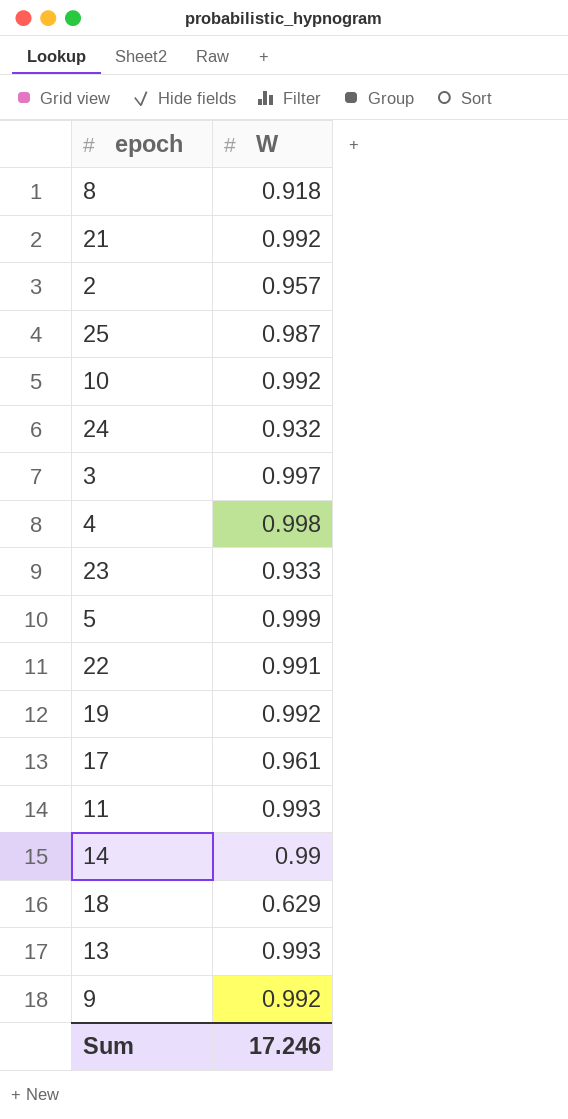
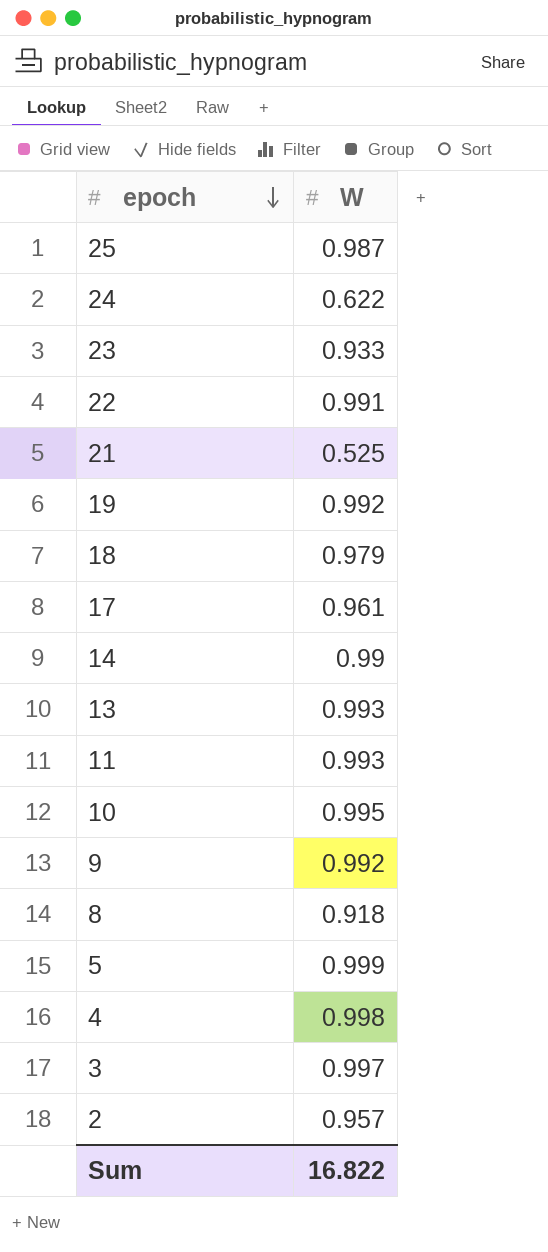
row order: none -> epoch descending
24 | W: 0.932 -> 0.622
21 | W: 0.992 -> 0.525
18 | W: 0.629 -> 0.979
10 | W: 0.992 -> 0.995
Sum | W: 17.246 -> 16.822

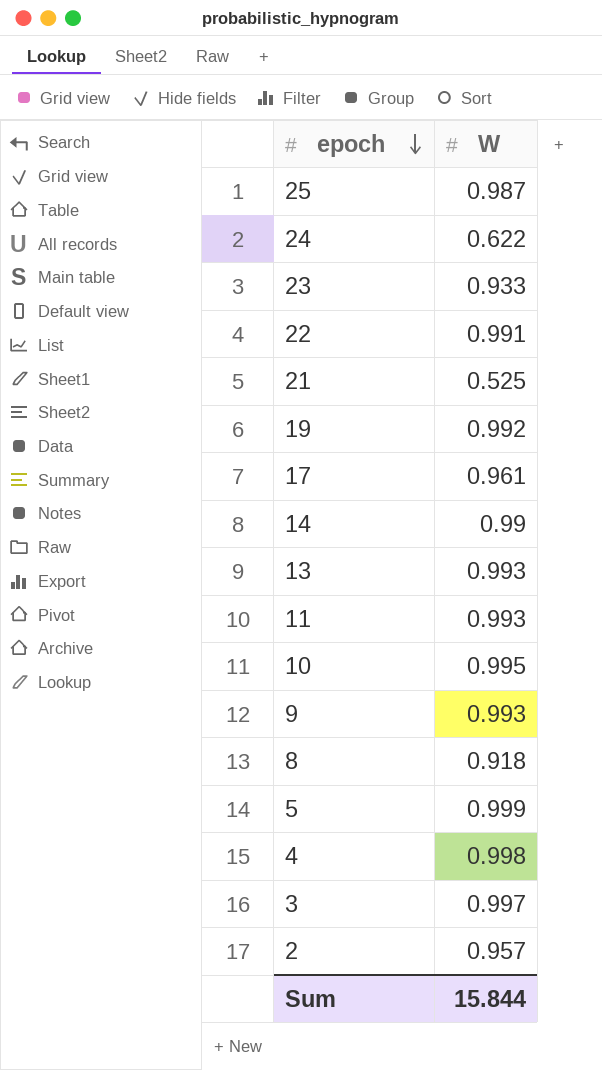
row 18: 0.979 -> none
9 | W: 0.992 -> 0.993
Sum | W: 16.822 -> 15.844

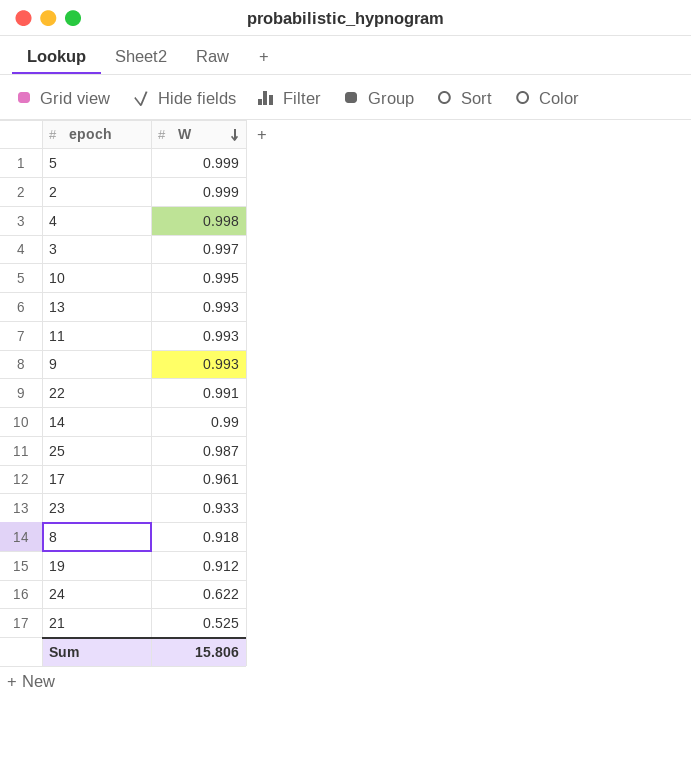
row order: epoch descending -> W descending
2 | W: 0.957 -> 0.999
19 | W: 0.992 -> 0.912
Sum | W: 15.844 -> 15.806

